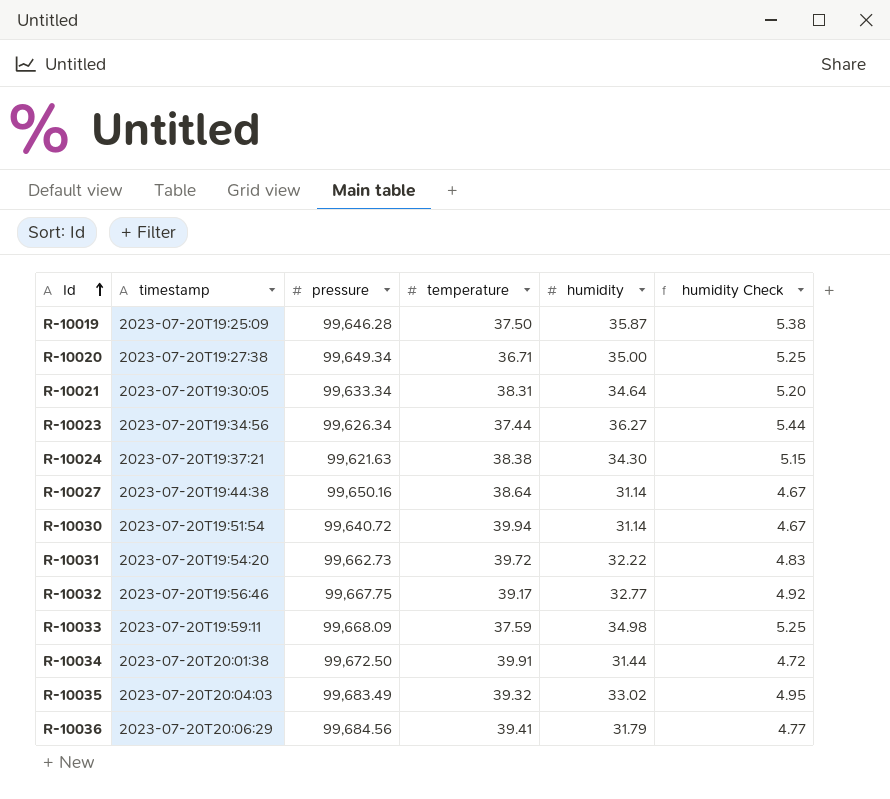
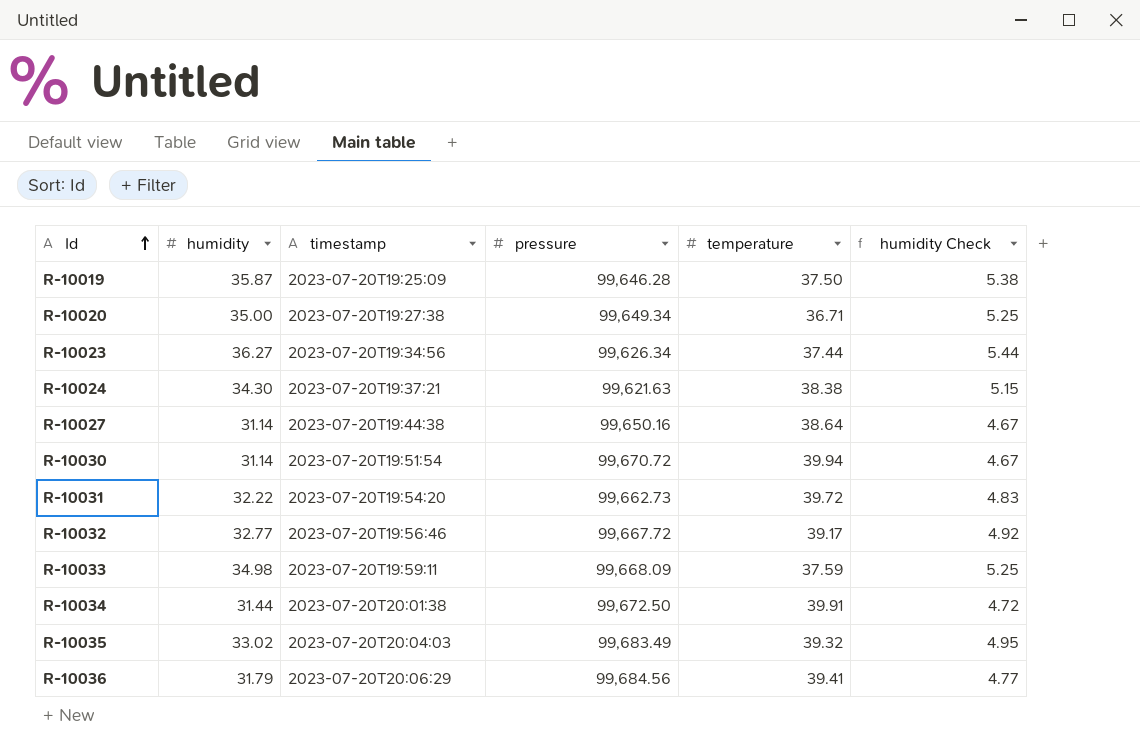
column humidity | position: 5 -> 2
row R-10021: 2023-07-20T19:30:05 | 99,633.34 | 38.31 | 34.64 | 5.20 -> none
R-10030 | pressure: 99,640.72 -> 99,670.72
R-10032 | pressure: 99,667.75 -> 99,667.72

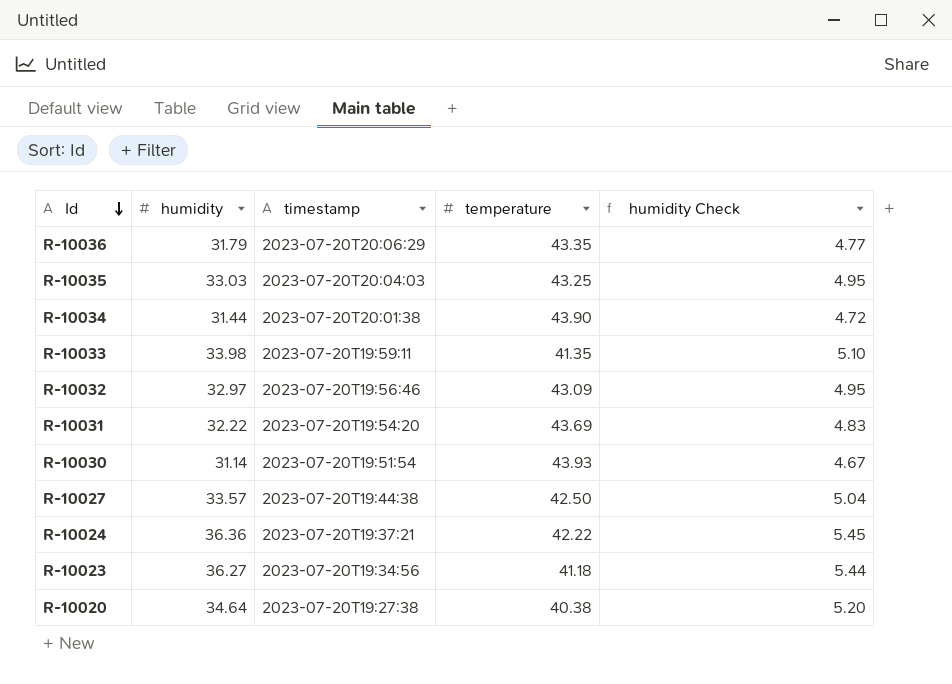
row order: Id ascending -> Id descending
column pressure | position: 4 -> none
row R-10019: 35.87 | 2023-07-20T19:25:09 | 99,646.28 | 37.50 | 5.38 -> none
R-10036 | temperature: 39.41 -> 43.35
R-10035 | humidity: 33.02 -> 33.03
R-10035 | temperature: 39.32 -> 43.25
R-10034 | temperature: 39.91 -> 43.90
R-10033 | humidity: 34.98 -> 33.98
R-10033 | temperature: 37.59 -> 41.35
R-10033 | humidity Check: 5.25 -> 5.10
R-10032 | humidity: 32.77 -> 32.97
R-10032 | temperature: 39.17 -> 43.09
R-10032 | humidity Check: 4.92 -> 4.95
R-10031 | temperature: 39.72 -> 43.69
R-10030 | temperature: 39.94 -> 43.93
R-10027 | humidity: 31.14 -> 33.57
R-10027 | temperature: 38.64 -> 42.50
R-10027 | humidity Check: 4.67 -> 5.04
R-10024 | humidity: 34.30 -> 36.36
R-10024 | temperature: 38.38 -> 42.22
R-10024 | humidity Check: 5.15 -> 5.45
R-10023 | temperature: 37.44 -> 41.18
R-10020 | humidity: 35.00 -> 34.64
R-10020 | temperature: 36.71 -> 40.38
R-10020 | humidity Check: 5.25 -> 5.20

